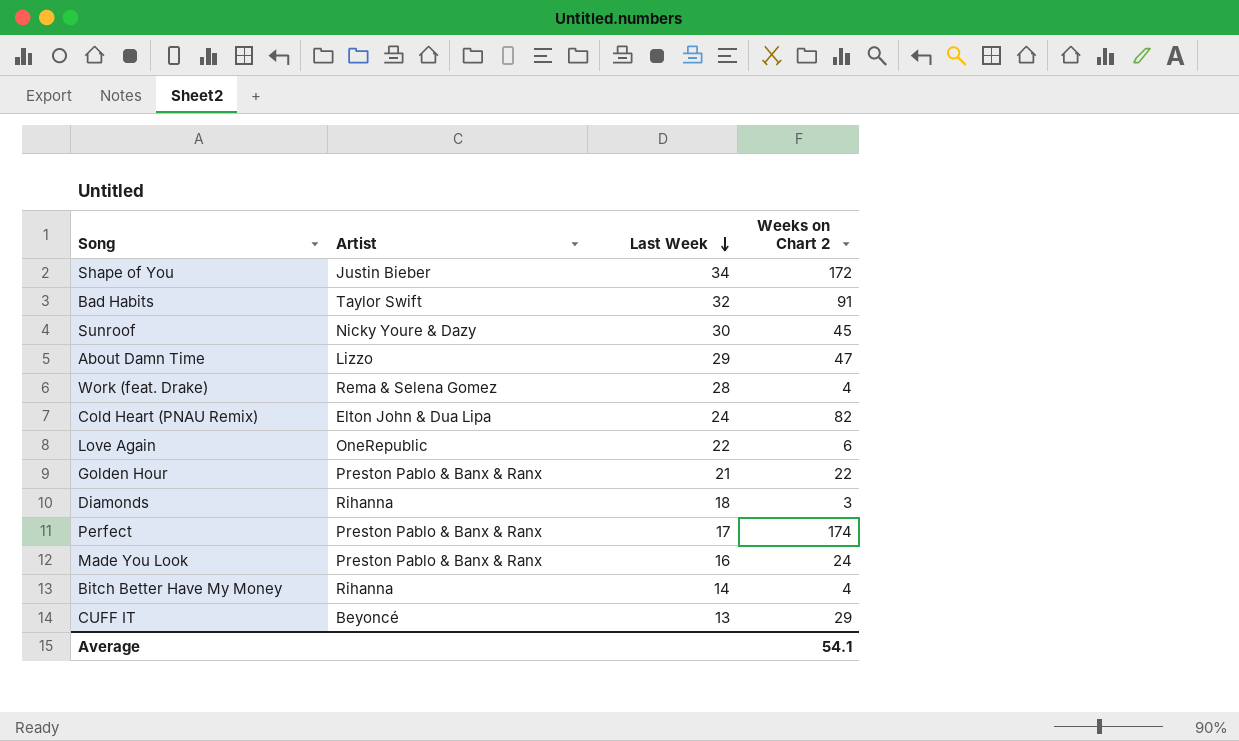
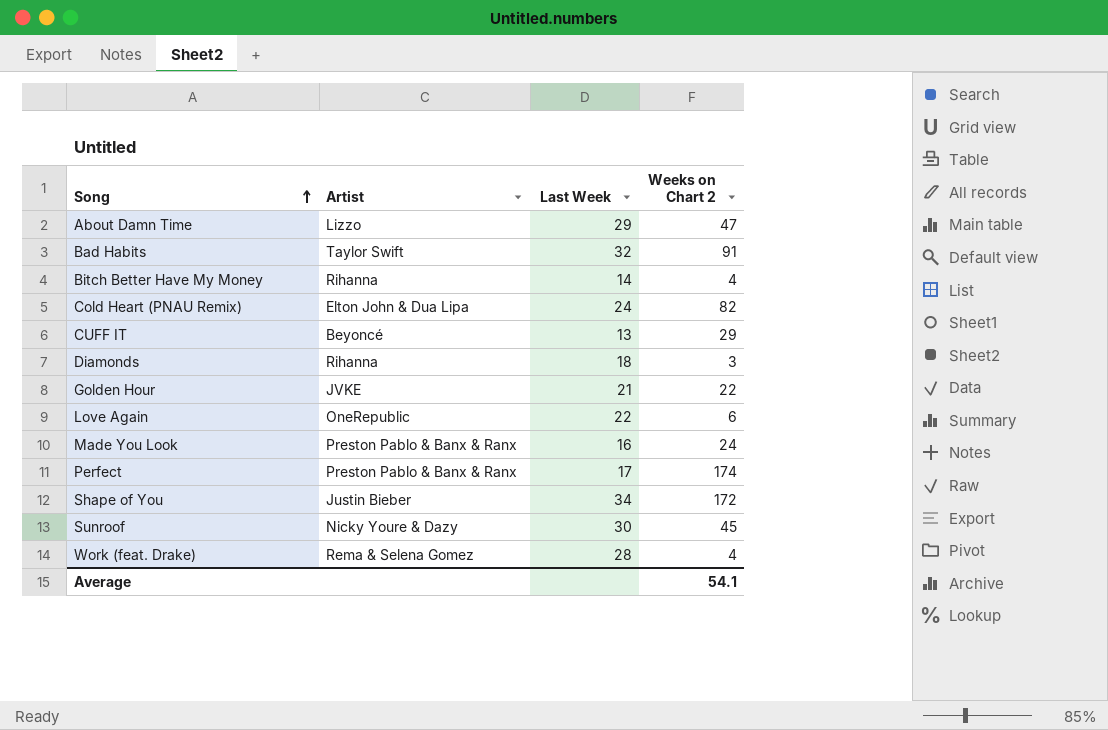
row order: Last Week descending -> Song ascending
Golden Hour | Artist: Preston Pablo & Banx & Ranx -> JVKE

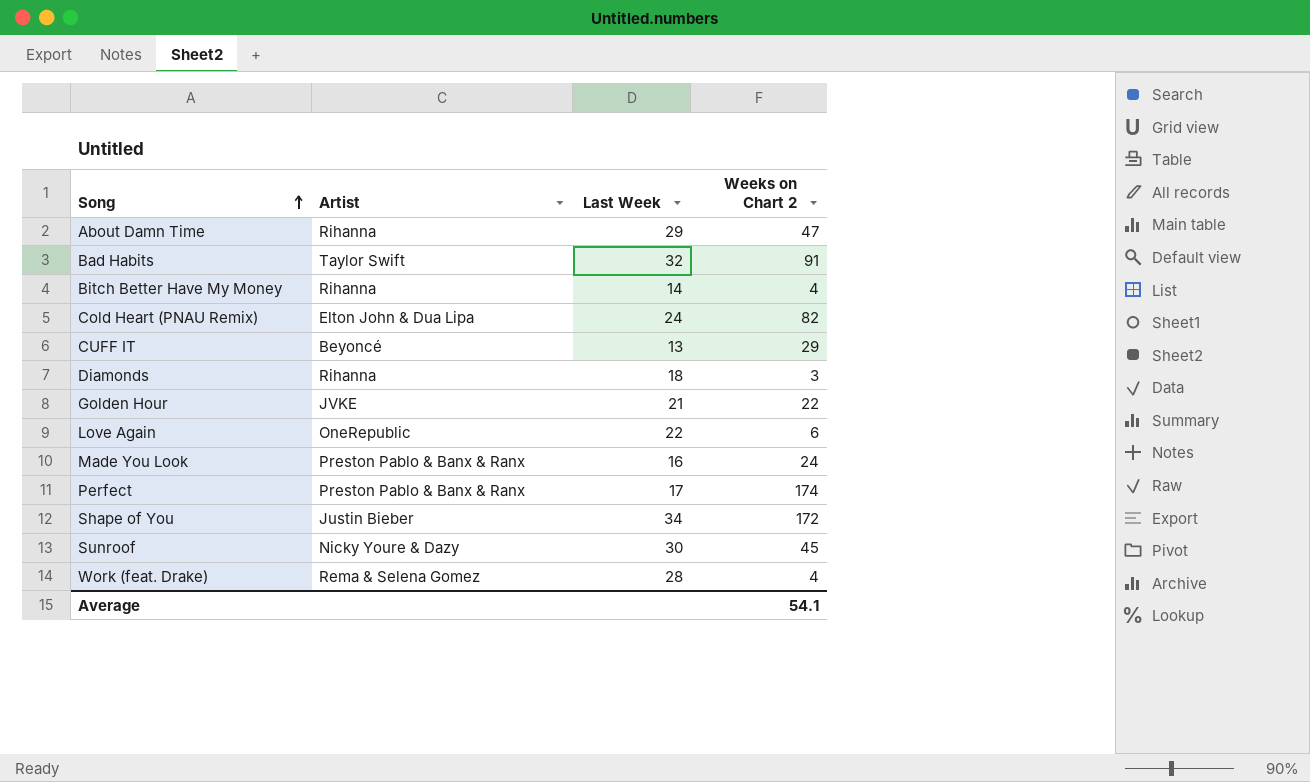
About Damn Time | Artist: Lizzo -> Rihanna

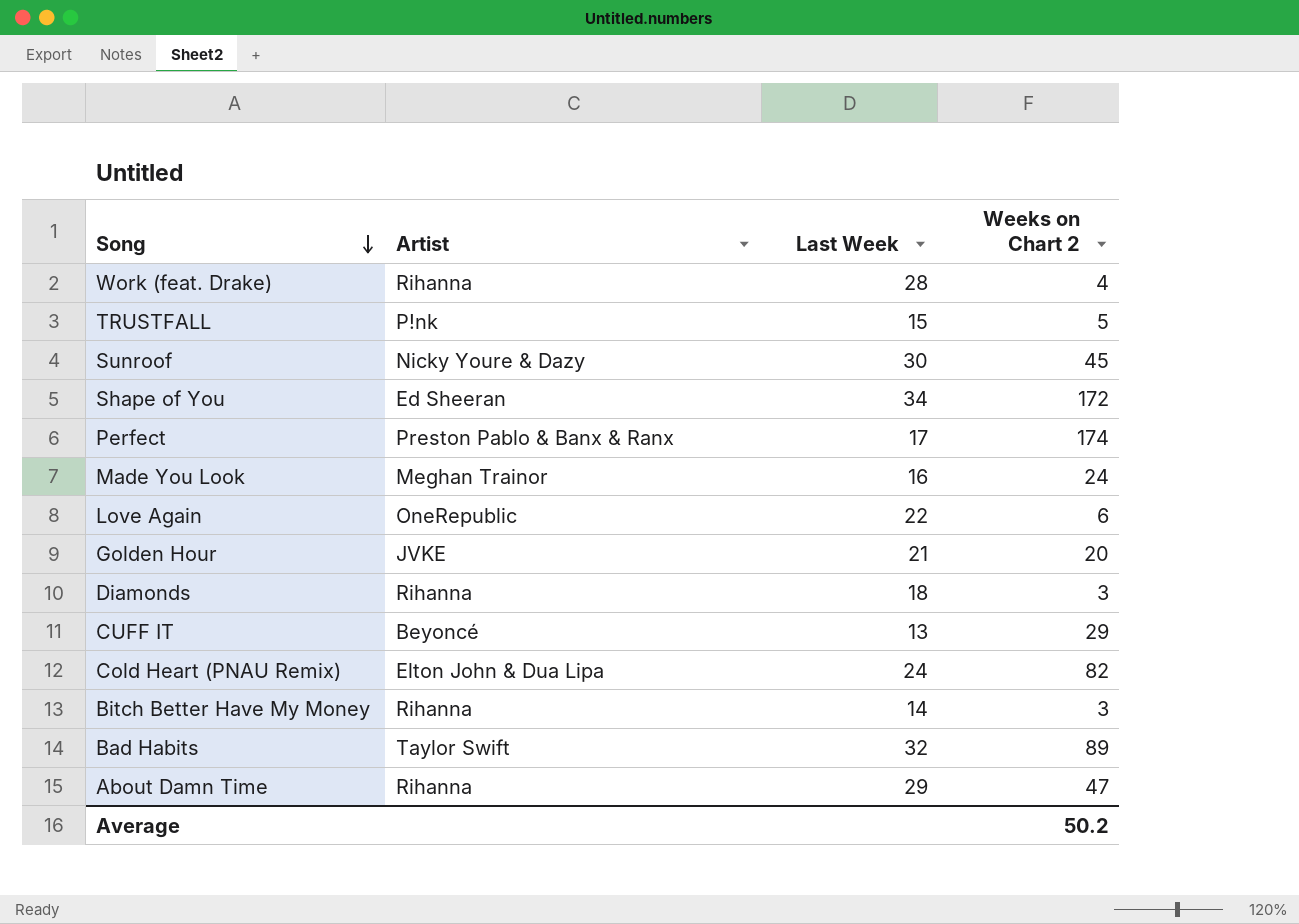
row order: Song ascending -> Song descending
Work (feat. Drake) | Artist: Rema & Selena Gomez -> Rihanna
row TRUSTFALL: none -> P!nk | 15 | 5
Shape of You | Artist: Justin Bieber -> Ed Sheeran
Made You Look | Artist: Preston Pablo & Banx & Ranx -> Meghan Trainor
Golden Hour | Weeks on Chart 2: 22 -> 20
Bitch Better Have My Money | Weeks on Chart 2: 4 -> 3
Bad Habits | Weeks on Chart 2: 91 -> 89
Average | Weeks on Chart 2: 54.1 -> 50.2

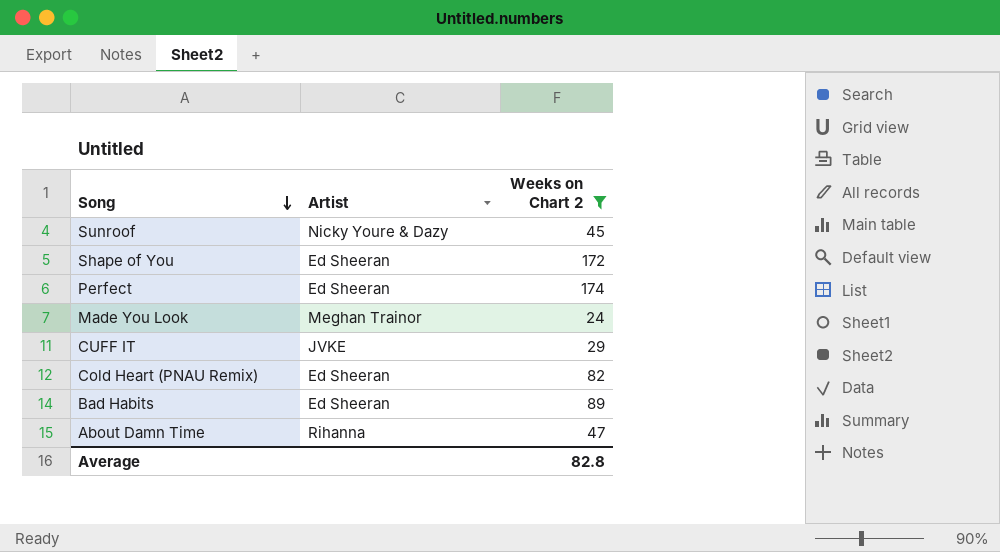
filter: none -> Weeks on Chart 2 >= 24
column Last Week | position: 3 -> none
Perfect | Artist: Preston Pablo & Banx & Ranx -> Ed Sheeran
CUFF IT | Artist: Beyoncé -> JVKE
Cold Heart (PNAU Remix) | Artist: Elton John & Dua Lipa -> Ed Sheeran
Bad Habits | Artist: Taylor Swift -> Ed Sheeran
Average | Weeks on Chart 2: 50.2 -> 82.8

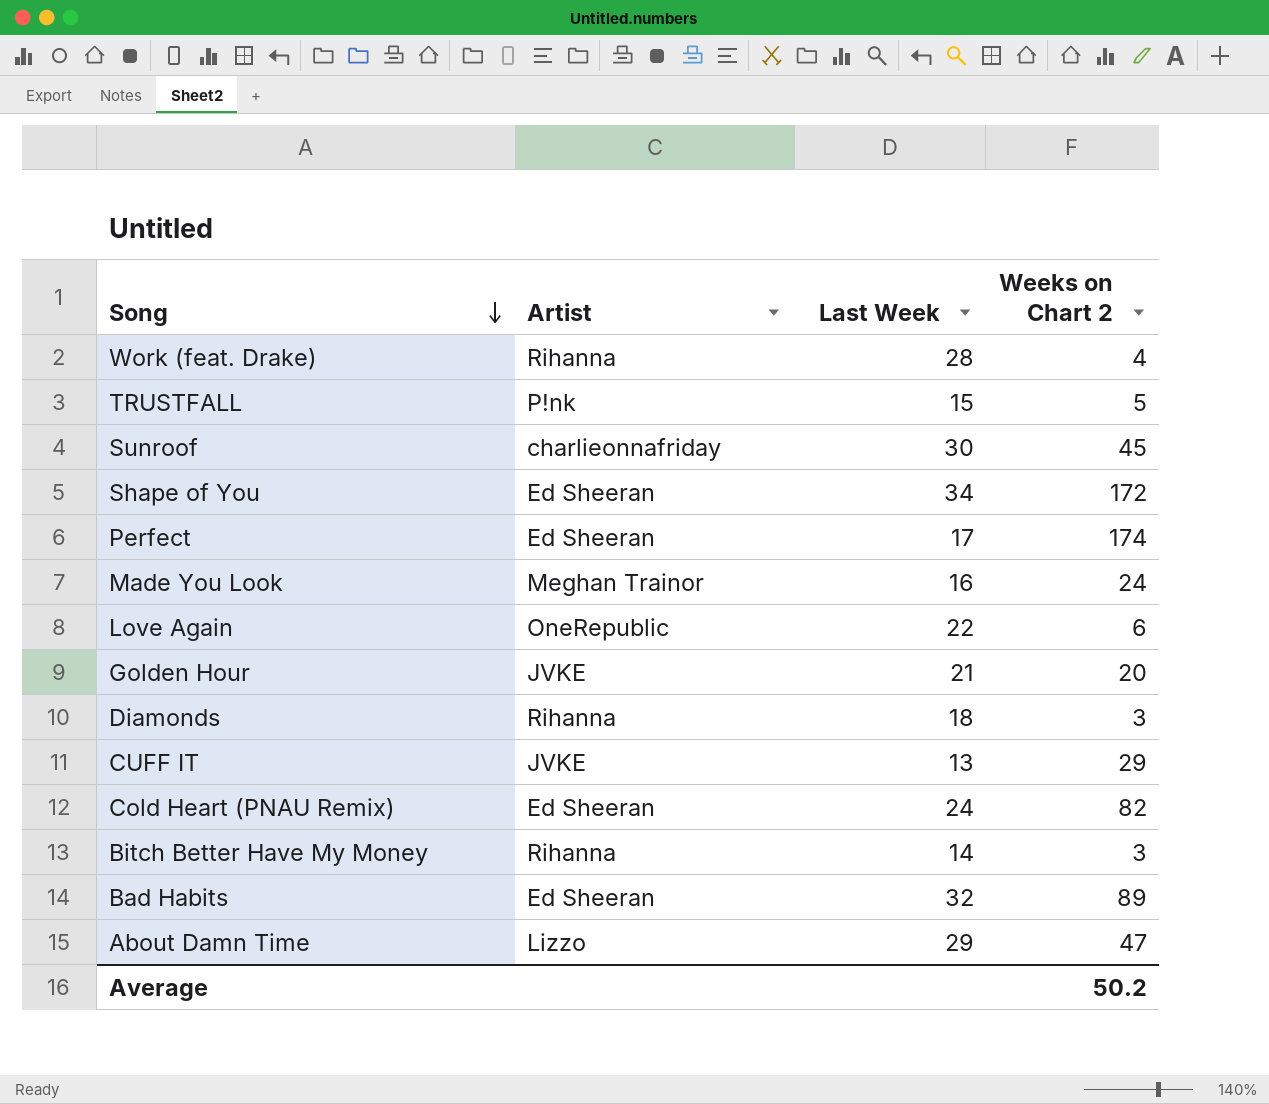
filter: Weeks on Chart 2 >= 24 -> none
column Last Week | position: none -> 3
Sunroof | Artist: Nicky Youre & Dazy -> charlieonnafriday
About Damn Time | Artist: Rihanna -> Lizzo
Average | Weeks on Chart 2: 82.8 -> 50.2

